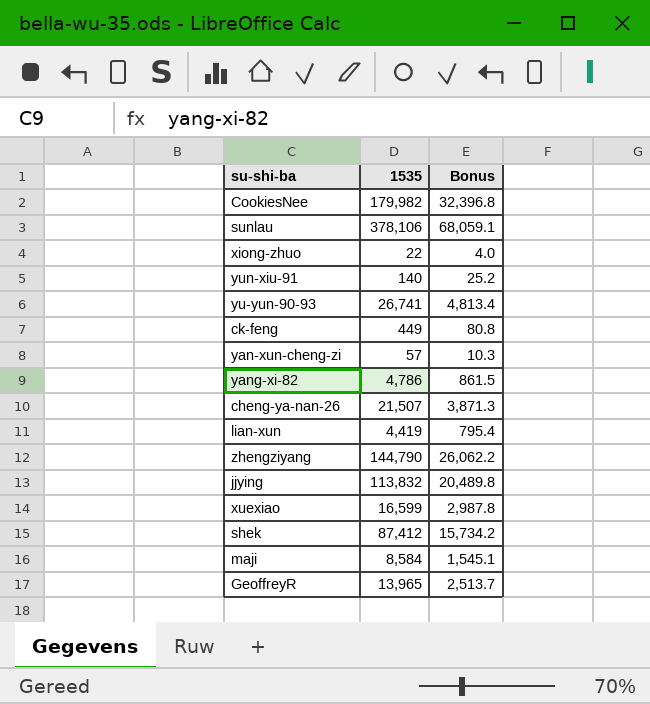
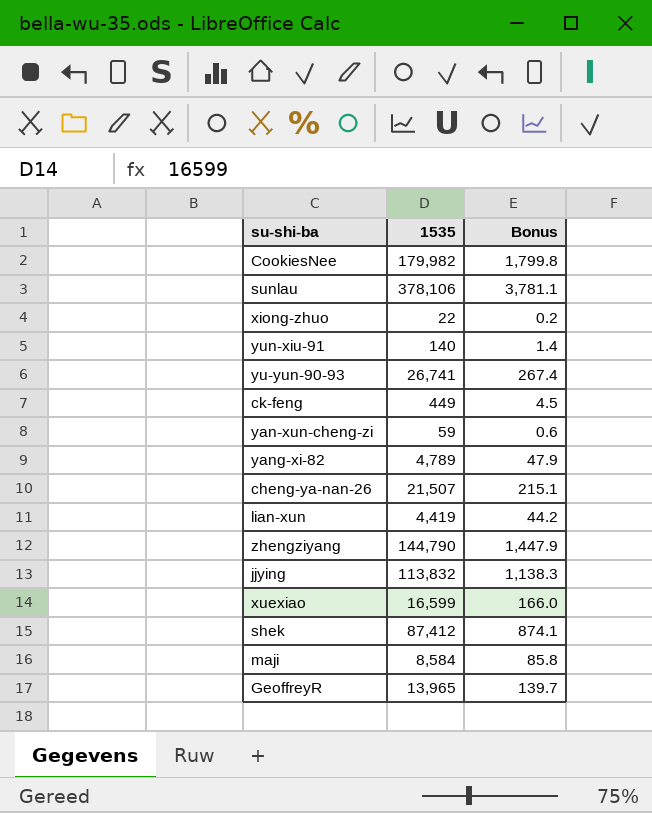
column Bonus | formula: [1535] * 0.18 -> [1535] * 0.01
yan-xun-cheng-zi | 1535: 57 -> 59
yang-xi-82 | 1535: 4,786 -> 4,789

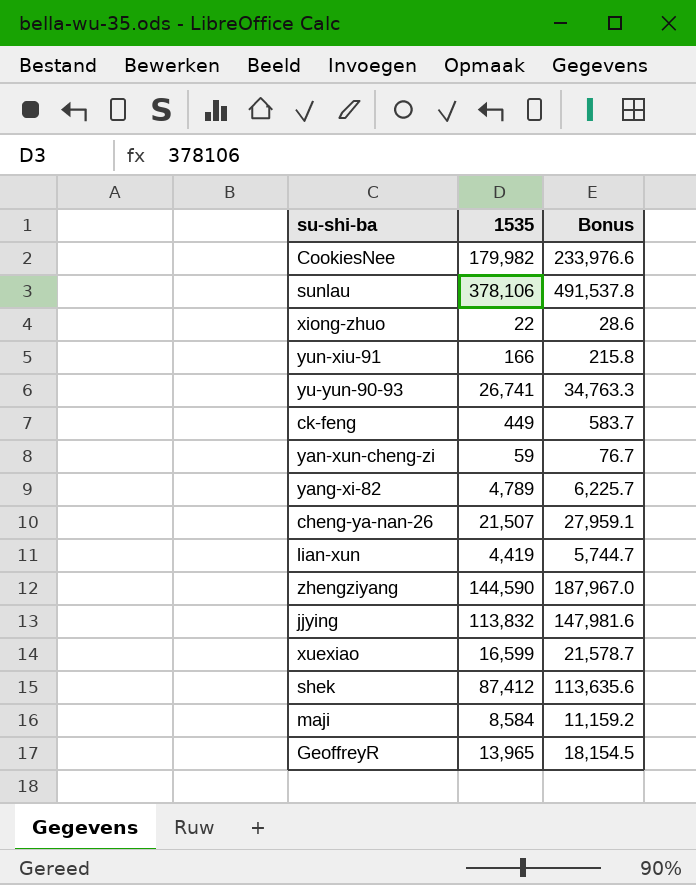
column Bonus | formula: [1535] * 0.01 -> [1535] * 1.3
yun-xiu-91 | 1535: 140 -> 166
zhengziyang | 1535: 144,790 -> 144,590

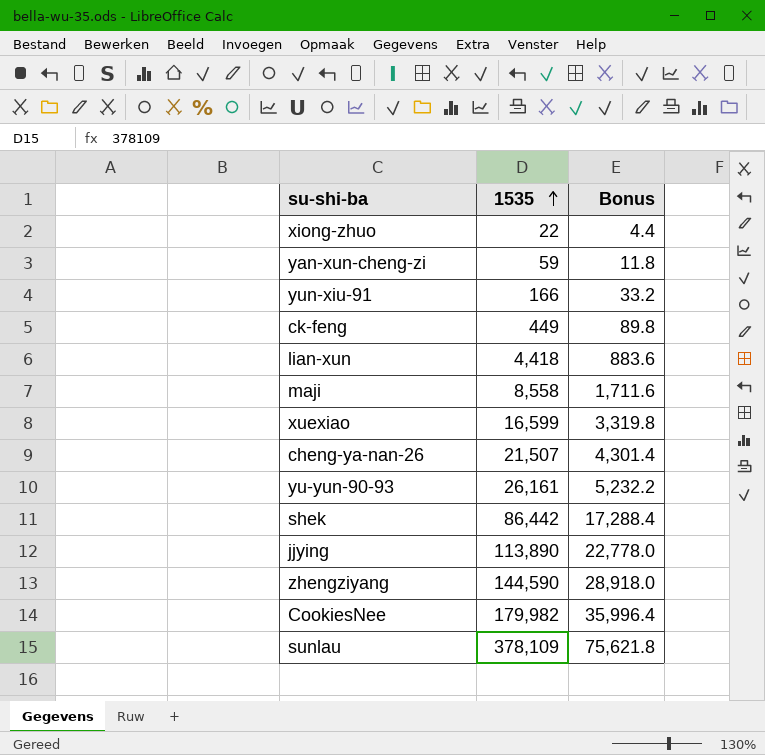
row order: none -> 1535 ascending
column Bonus | formula: [1535] * 1.3 -> [1535] * 0.2
row yang-xi-82: 4,789 | 6,225.7 -> none
row GeoffreyR: 13,965 | 18,154.5 -> none
lian-xun | 1535: 4,419 -> 4,418
maji | 1535: 8,584 -> 8,558
yu-yun-90-93 | 1535: 26,741 -> 26,161
shek | 1535: 87,412 -> 86,442
jjying | 1535: 113,832 -> 113,890
sunlau | 1535: 378,106 -> 378,109

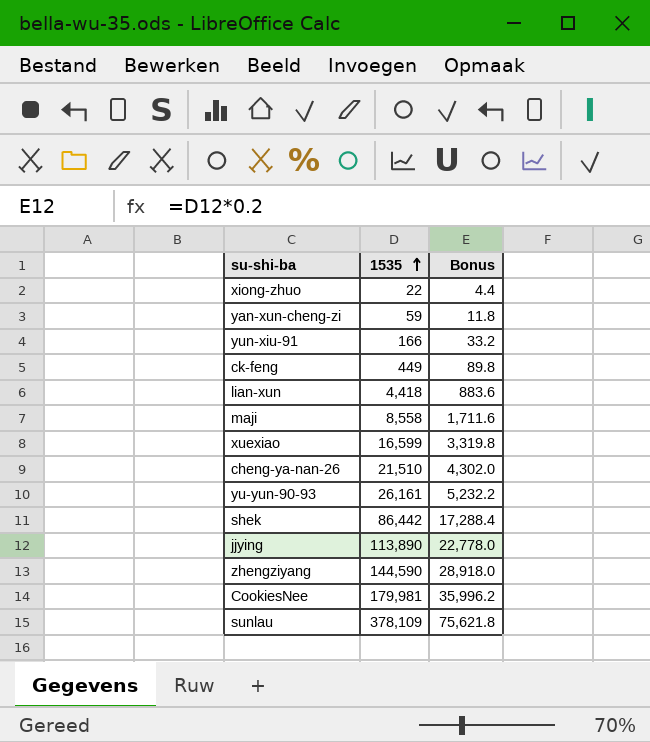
cheng-ya-nan-26 | 1535: 21,507 -> 21,510
cheng-ya-nan-26 | Bonus: 4,301.4 -> 4,302.0
CookiesNee | 1535: 179,982 -> 179,981
CookiesNee | Bonus: 35,996.4 -> 35,996.2

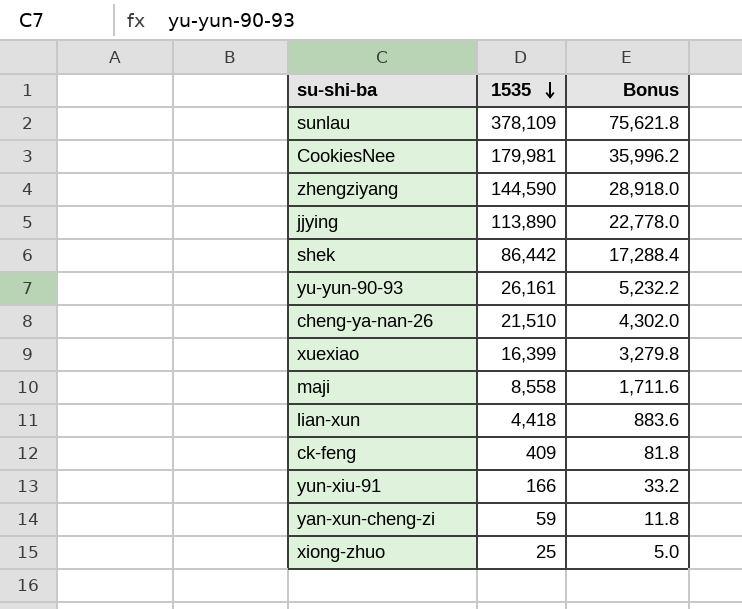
row order: 1535 ascending -> 1535 descending
xuexiao | 1535: 16,599 -> 16,399
xuexiao | Bonus: 3,319.8 -> 3,279.8
ck-feng | 1535: 449 -> 409
ck-feng | Bonus: 89.8 -> 81.8
xiong-zhuo | 1535: 22 -> 25
xiong-zhuo | Bonus: 4.4 -> 5.0

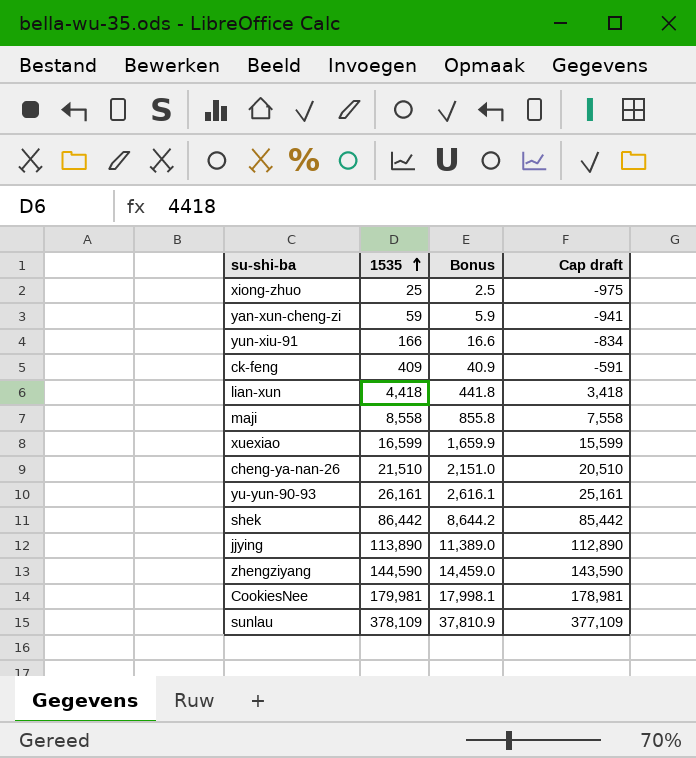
row order: 1535 descending -> 1535 ascending
column Bonus | formula: [1535] * 0.2 -> [1535] * 0.1
column Cap draft | formula: none -> [1535] - 1000
xuexiao | 1535: 16,399 -> 16,599

